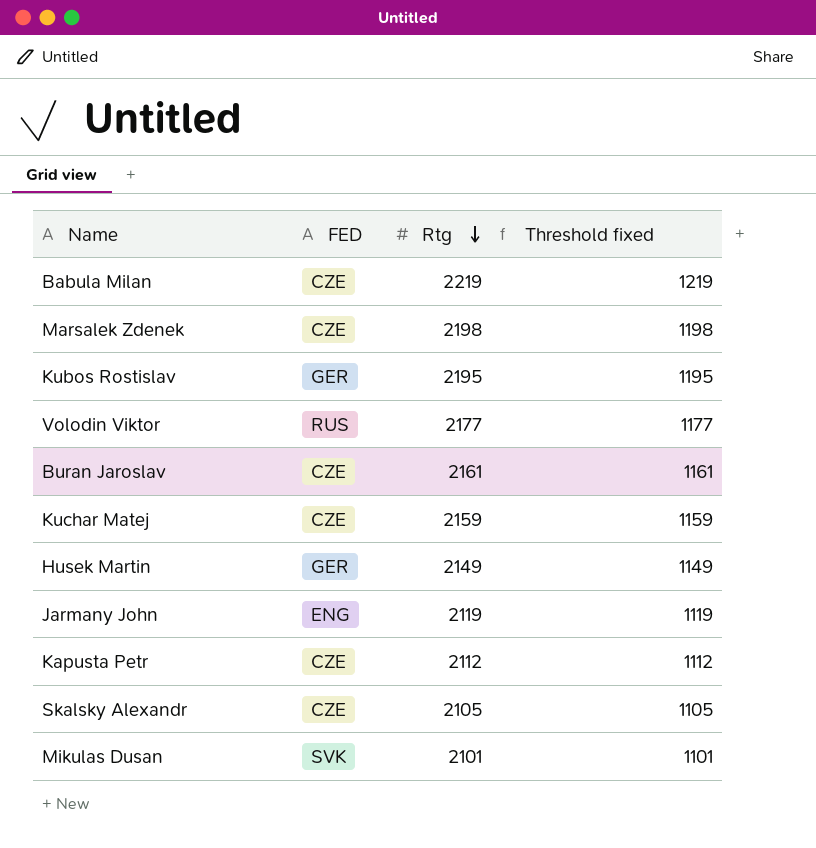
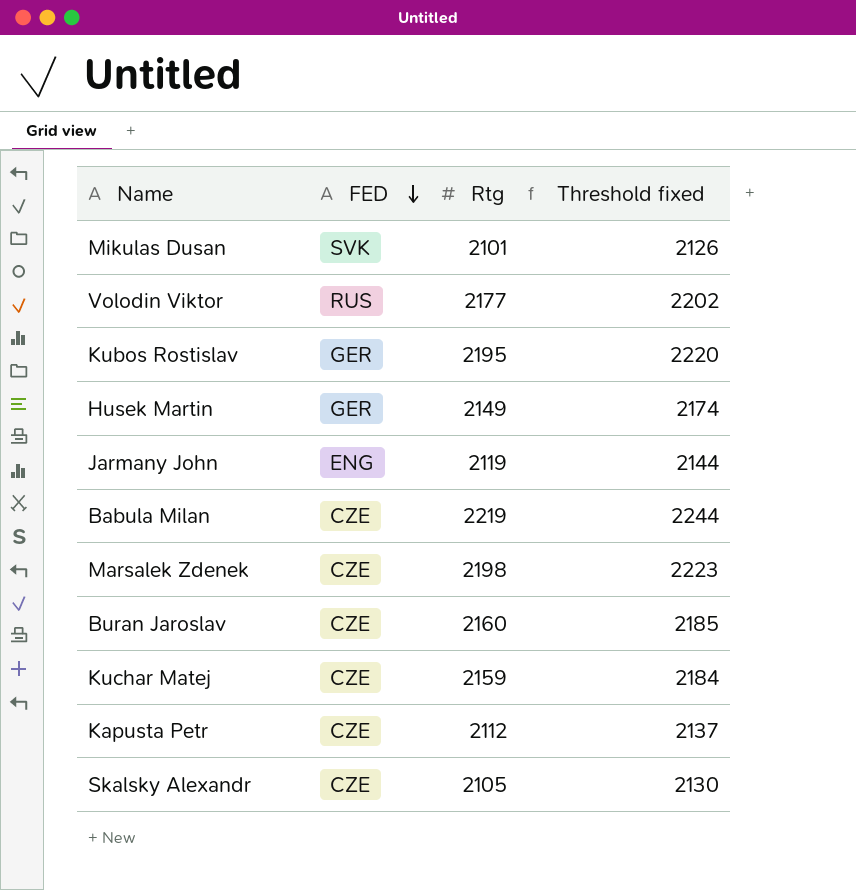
row order: Rtg descending -> FED descending
column Threshold fixed | formula: [Rtg] - 1000 -> [Rtg] + 25
Buran Jaroslav | Rtg: 2161 -> 2160

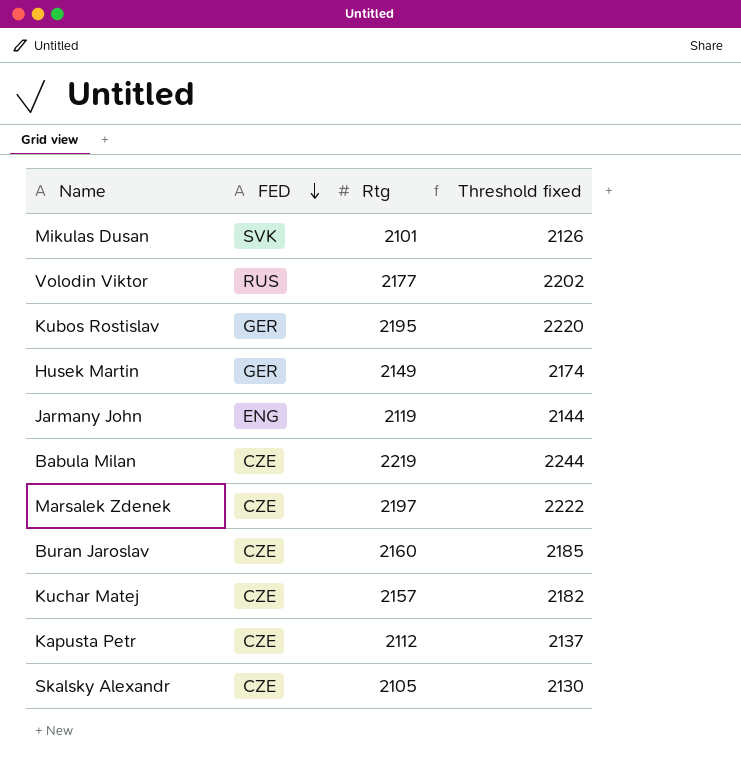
Marsalek Zdenek | Rtg: 2198 -> 2197
Marsalek Zdenek | Threshold fixed: 2223 -> 2222
Kuchar Matej | Rtg: 2159 -> 2157
Kuchar Matej | Threshold fixed: 2184 -> 2182

